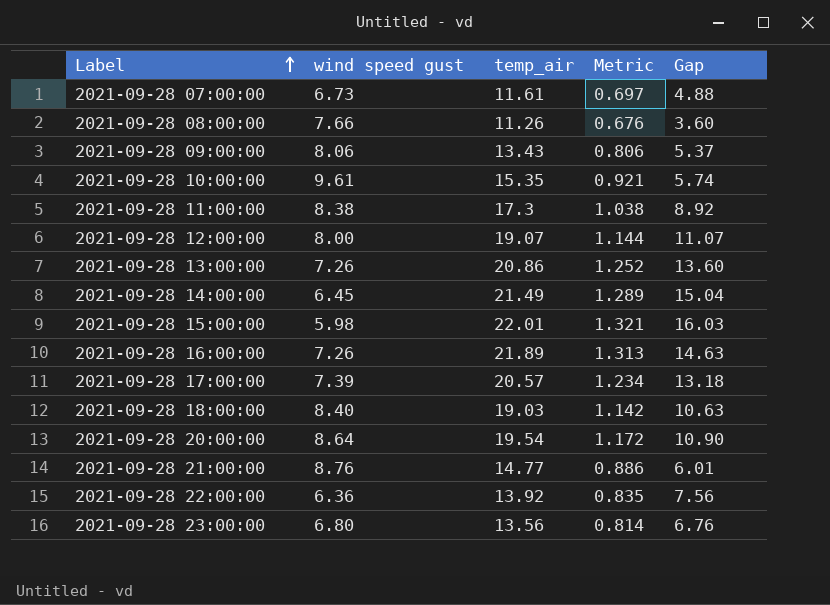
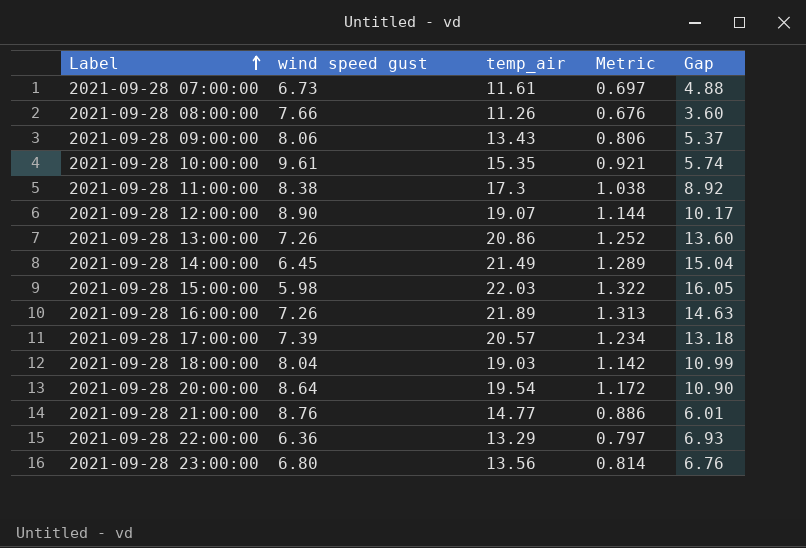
2021-09-28 12:00:00 | wind speed gust: 8.00 -> 8.90
2021-09-28 12:00:00 | Gap: 11.07 -> 10.17
2021-09-28 15:00:00 | temp_air: 22.01 -> 22.03
2021-09-28 15:00:00 | Metric: 1.321 -> 1.322
2021-09-28 15:00:00 | Gap: 16.03 -> 16.05
2021-09-28 18:00:00 | wind speed gust: 8.40 -> 8.04
2021-09-28 18:00:00 | Gap: 10.63 -> 10.99
2021-09-28 22:00:00 | temp_air: 13.92 -> 13.29
2021-09-28 22:00:00 | Metric: 0.835 -> 0.797
2021-09-28 22:00:00 | Gap: 7.56 -> 6.93

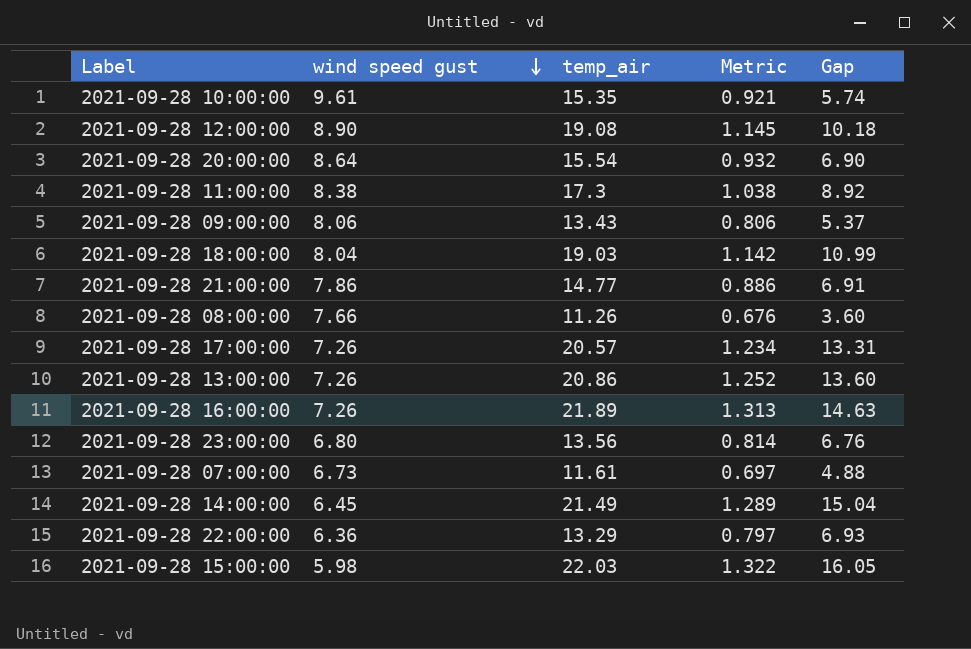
row order: Label ascending -> wind speed gust descending
2021-09-28 12:00:00 | temp_air: 19.07 -> 19.08
2021-09-28 12:00:00 | Metric: 1.144 -> 1.145
2021-09-28 12:00:00 | Gap: 10.17 -> 10.18
2021-09-28 20:00:00 | temp_air: 19.54 -> 15.54
2021-09-28 20:00:00 | Metric: 1.172 -> 0.932
2021-09-28 20:00:00 | Gap: 10.90 -> 6.90
2021-09-28 21:00:00 | wind speed gust: 8.76 -> 7.86
2021-09-28 21:00:00 | Gap: 6.01 -> 6.91
2021-09-28 17:00:00 | wind speed gust: 7.39 -> 7.26
2021-09-28 17:00:00 | Gap: 13.18 -> 13.31

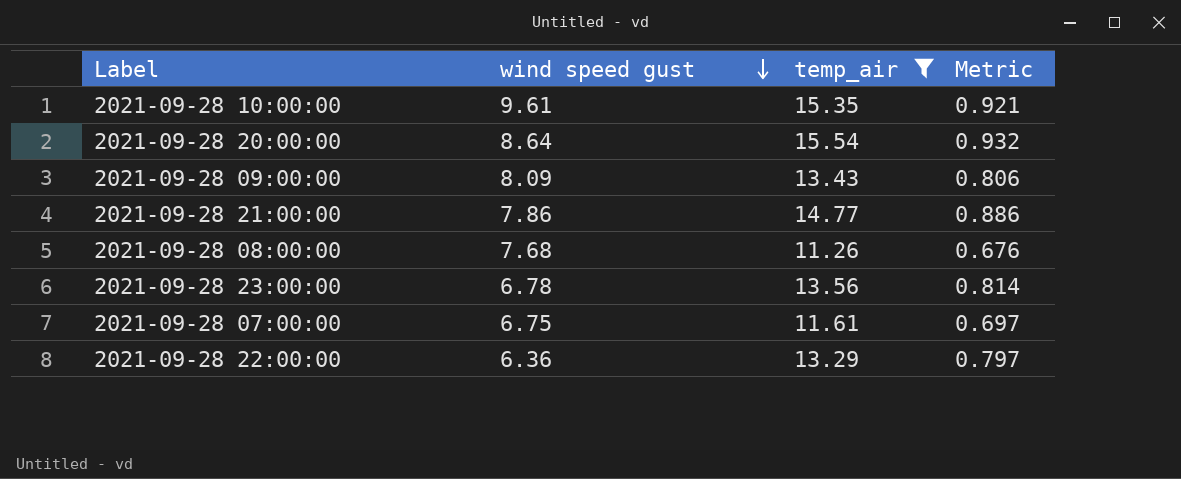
filter: none -> temp_air <= 15.54
column Gap | formula: [temp_air] - [wind speed gust] -> none
2021-09-28 09:00:00 | wind speed gust: 8.06 -> 8.09
2021-09-28 08:00:00 | wind speed gust: 7.66 -> 7.68
2021-09-28 23:00:00 | wind speed gust: 6.80 -> 6.78
2021-09-28 07:00:00 | wind speed gust: 6.73 -> 6.75

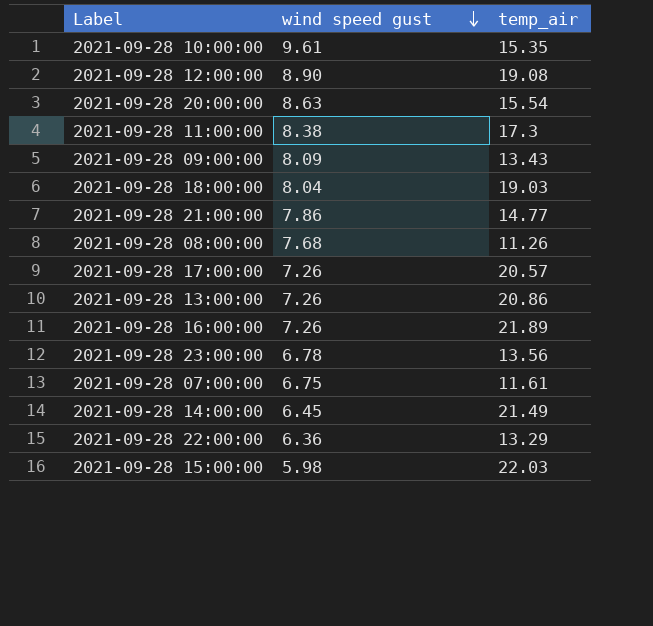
filter: temp_air <= 15.54 -> none
column Metric | formula: [temp_air] * 0.06 -> none
2021-09-28 20:00:00 | wind speed gust: 8.64 -> 8.63

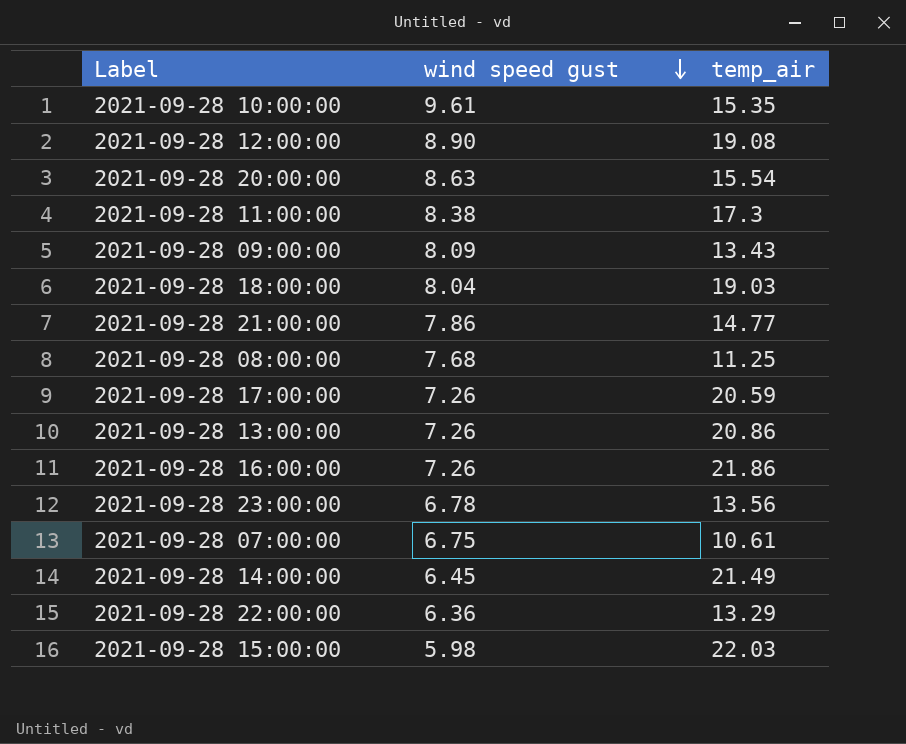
2021-09-28 08:00:00 | temp_air: 11.26 -> 11.25
2021-09-28 17:00:00 | temp_air: 20.57 -> 20.59
2021-09-28 16:00:00 | temp_air: 21.89 -> 21.86
2021-09-28 07:00:00 | temp_air: 11.61 -> 10.61

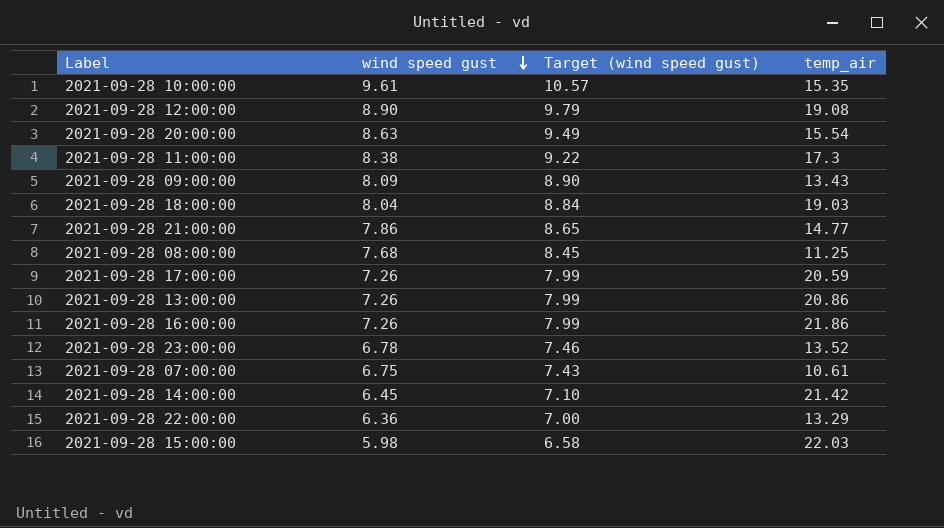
column Target (wind speed gust) | formula: none -> [wind speed gust] * 1.1
2021-09-28 23:00:00 | temp_air: 13.56 -> 13.52
2021-09-28 14:00:00 | temp_air: 21.49 -> 21.42

